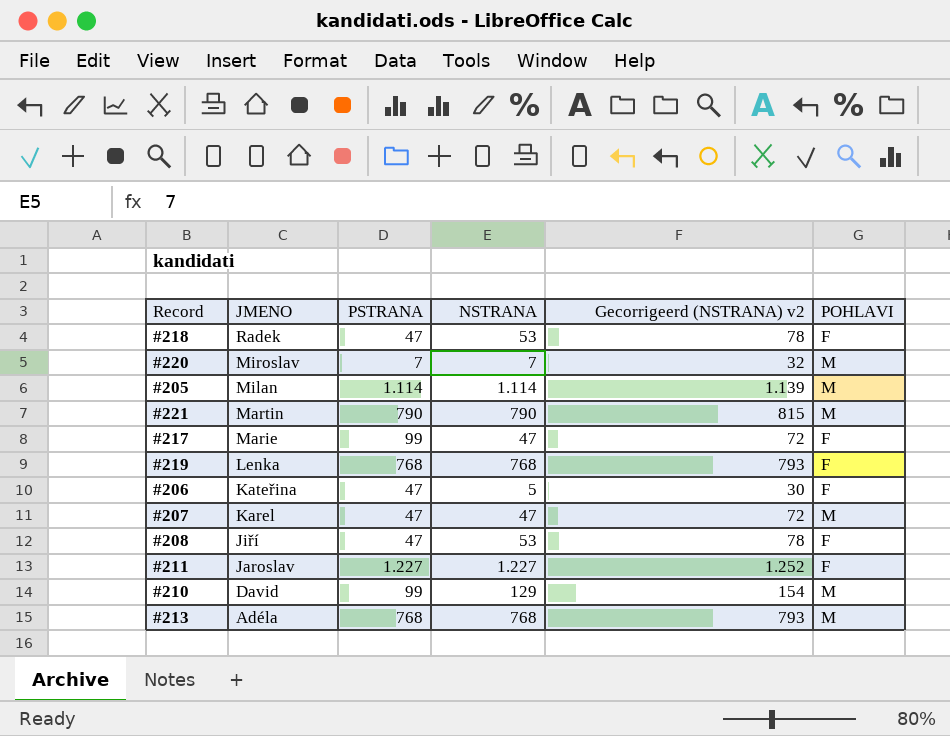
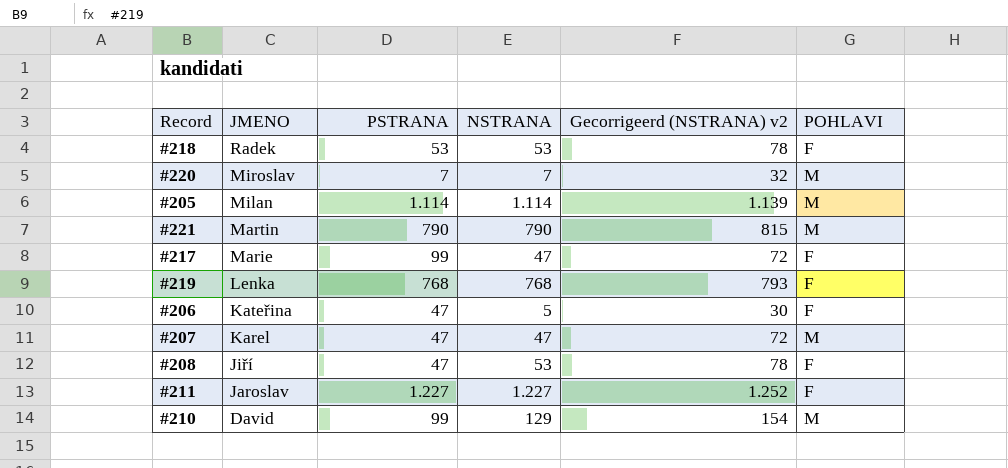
row #213: Adéla | 768 | 768 | 793 | M -> none
#218 | PSTRANA: 47 -> 53

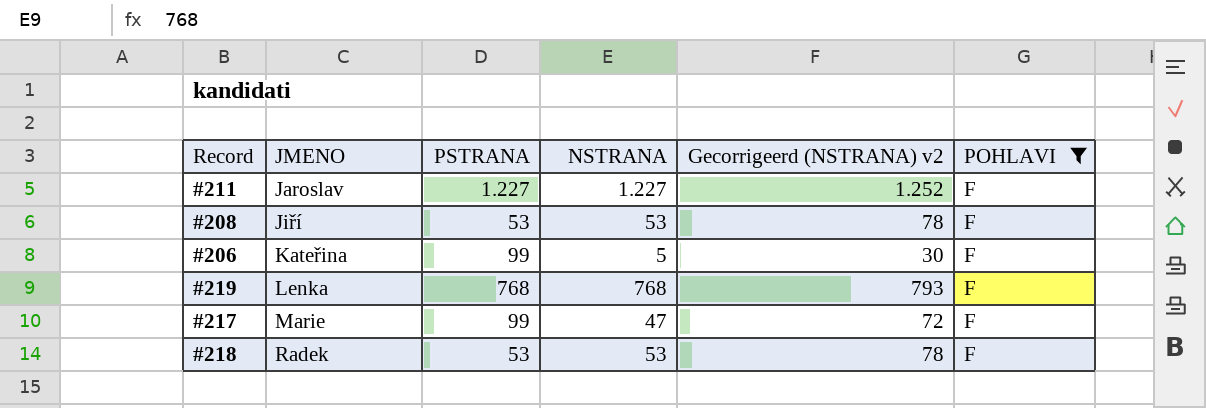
filter: none -> POHLAVI = F
row order: JMENO descending -> JMENO ascending
#208 | PSTRANA: 47 -> 53
#206 | PSTRANA: 47 -> 99

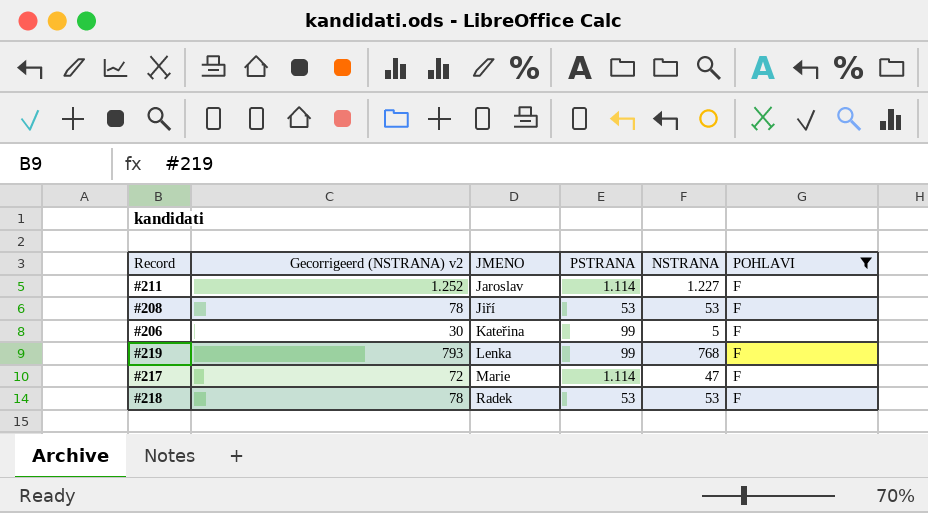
column Gecorrigeerd (NSTRANA) v2 | position: 5 -> 2
#211 | PSTRANA: 1.227 -> 1.114
#219 | PSTRANA: 768 -> 99
#217 | PSTRANA: 99 -> 1.114

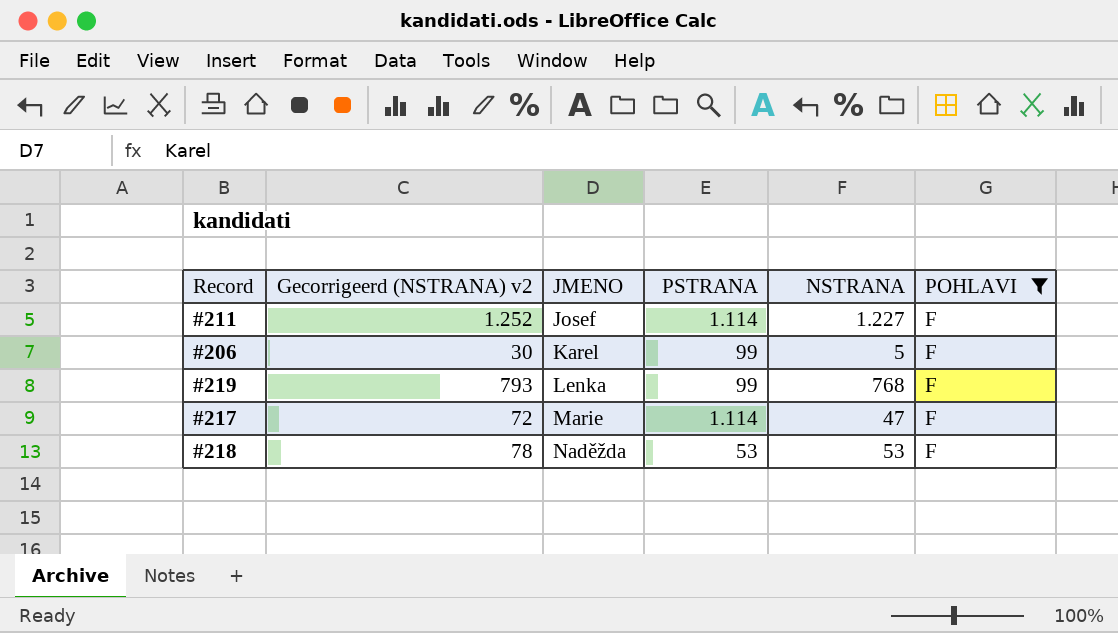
row #208: 78 | Jiří | 53 | 53 | F -> none
#211 | JMENO: Jaroslav -> Josef
#206 | JMENO: Kateřina -> Karel
#218 | JMENO: Radek -> Naděžda

